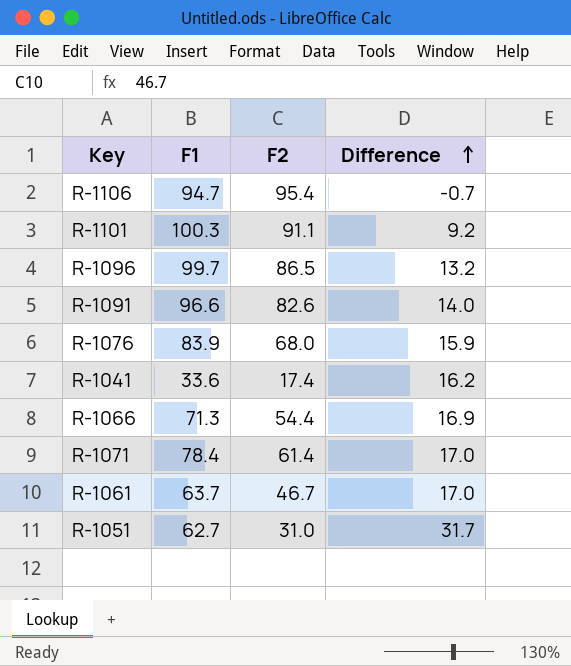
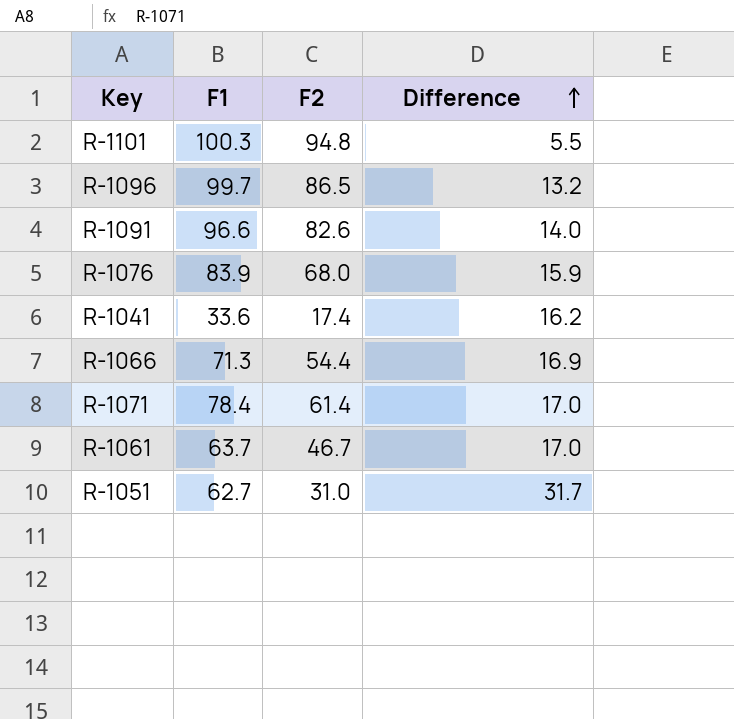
row R-1106: 94.7 | 95.4 | -0.7 -> none
R-1101 | F2: 91.1 -> 94.8
R-1101 | Difference: 9.2 -> 5.5

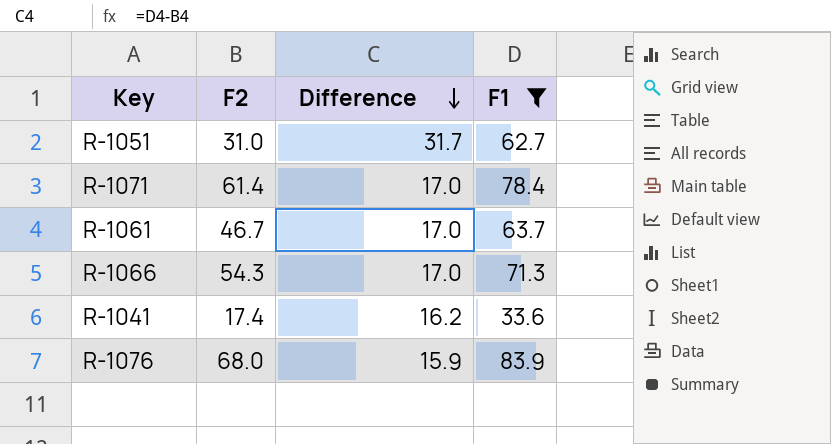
filter: none -> F1 <= 83.9
row order: Difference ascending -> Difference descending
column F1 | position: 2 -> 4
R-1066 | F2: 54.4 -> 54.3
R-1066 | Difference: 16.9 -> 17.0

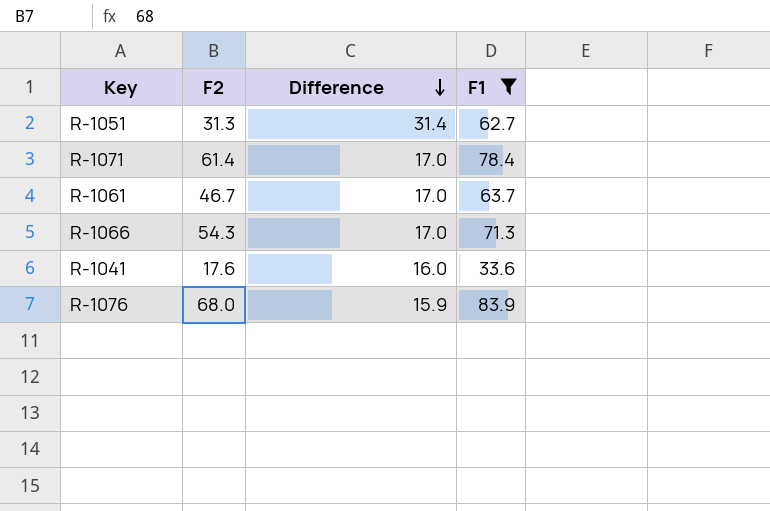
R-1051 | F2: 31.0 -> 31.3
R-1051 | Difference: 31.7 -> 31.4
R-1041 | F2: 17.4 -> 17.6
R-1041 | Difference: 16.2 -> 16.0

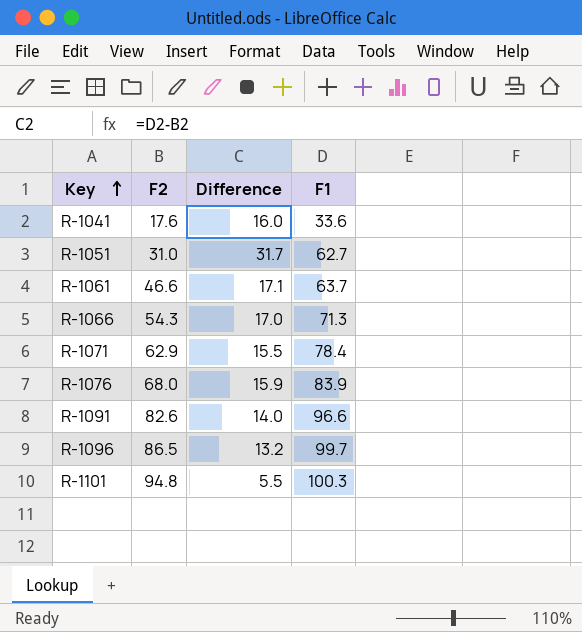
filter: F1 <= 83.9 -> none
row order: Difference descending -> Key ascending
R-1051 | F2: 31.3 -> 31.0
R-1051 | Difference: 31.4 -> 31.7
R-1061 | F2: 46.7 -> 46.6
R-1061 | Difference: 17.0 -> 17.1
R-1071 | F2: 61.4 -> 62.9
R-1071 | Difference: 17.0 -> 15.5

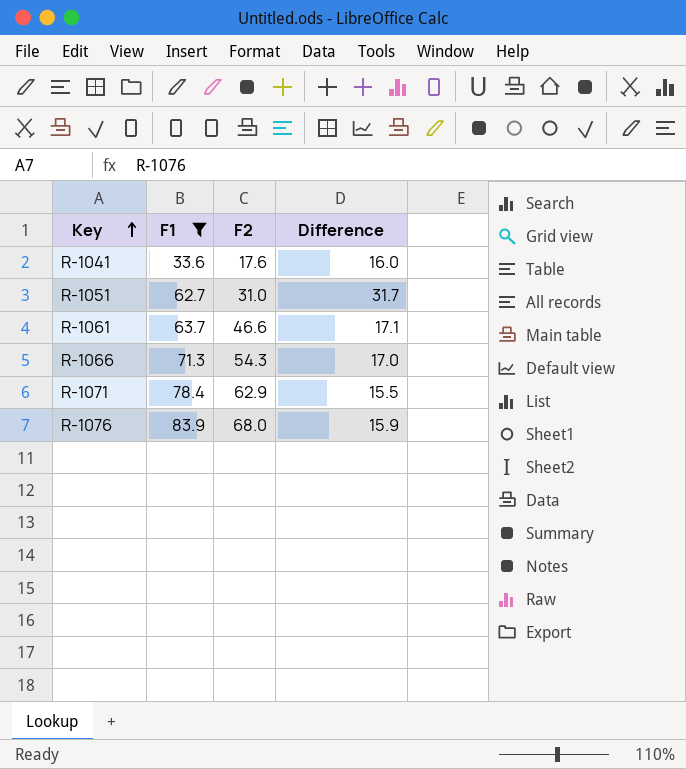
filter: none -> F1 <= 83.9
column F1 | position: 4 -> 2

